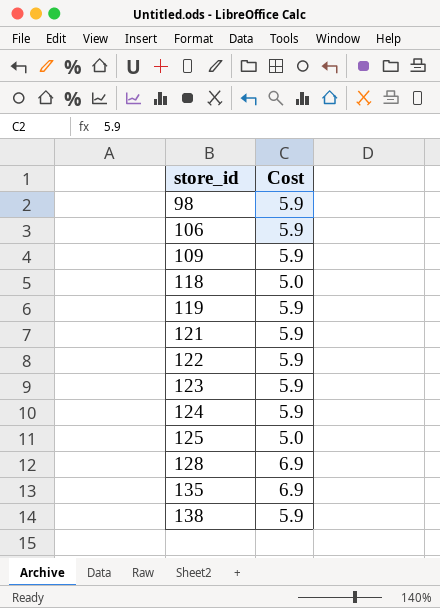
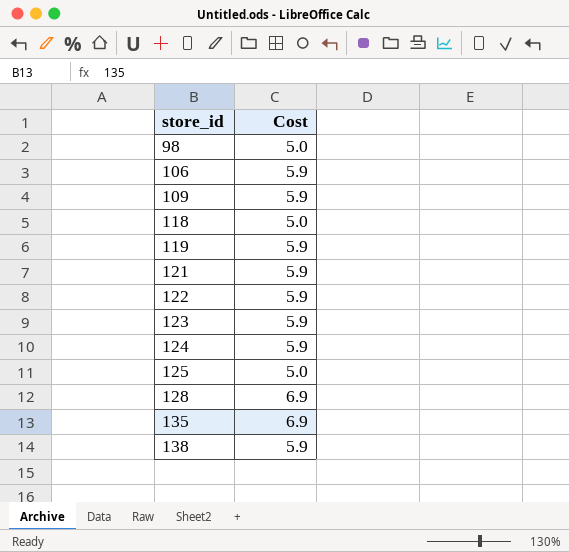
98 | Cost: 5.9 -> 5.0

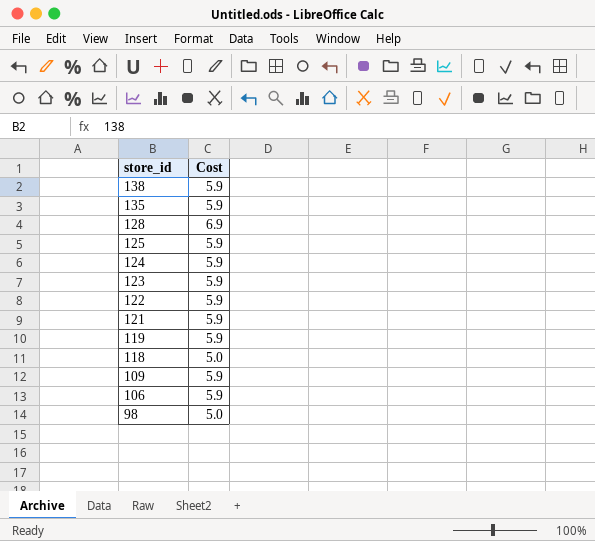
row order: store_id ascending -> store_id descending
135 | Cost: 6.9 -> 5.9
125 | Cost: 5.0 -> 5.9

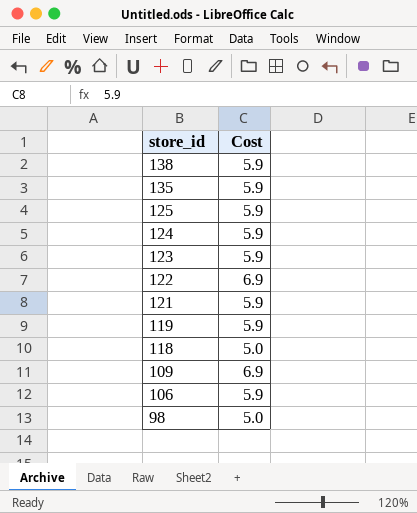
row 128: 6.9 -> none
122 | Cost: 5.9 -> 6.9
109 | Cost: 5.9 -> 6.9

